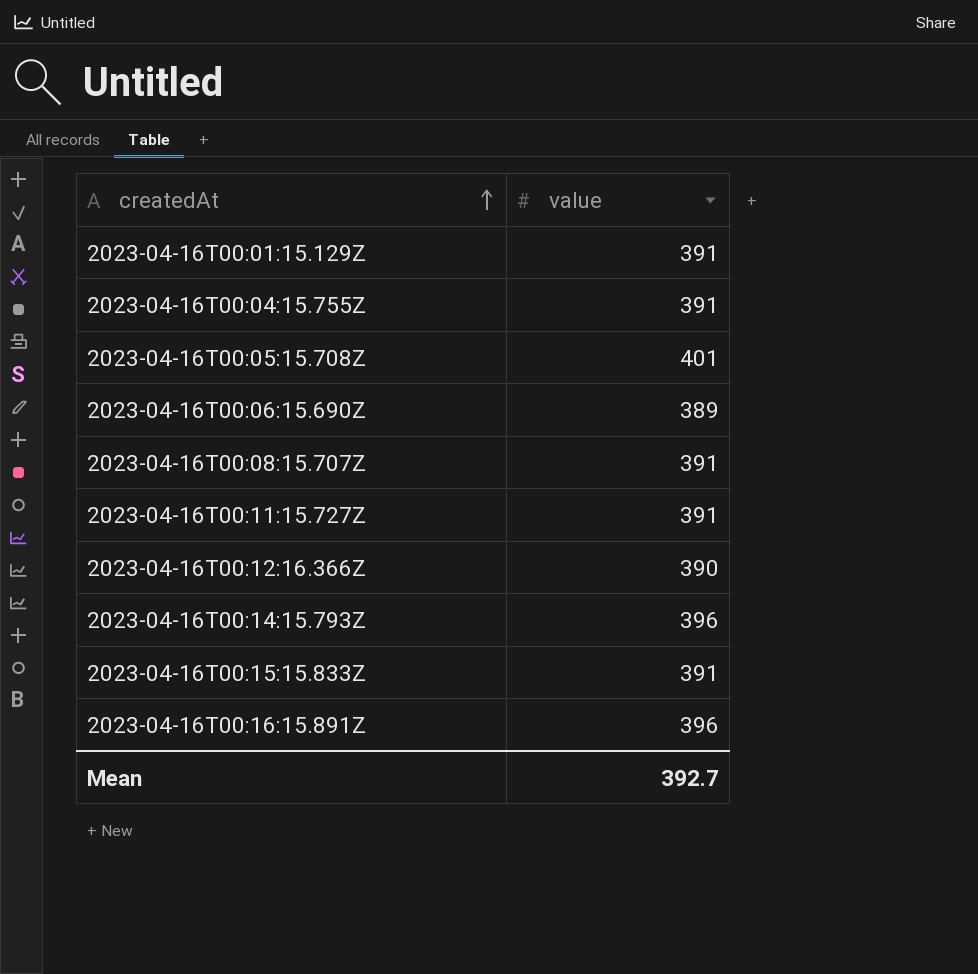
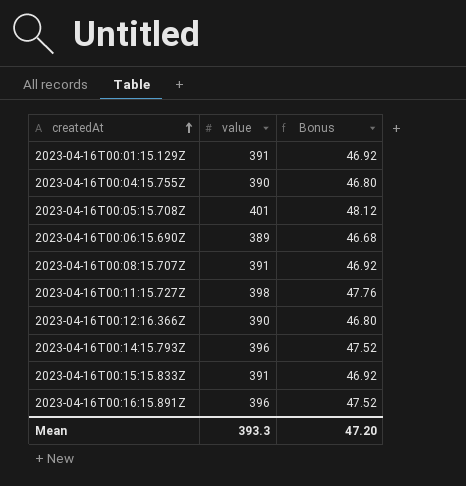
column Bonus | formula: none -> [value] * 0.12
2023-04-16T00:04:15.755Z | value: 391 -> 390
2023-04-16T00:11:15.727Z | value: 391 -> 398
Mean | value: 392.7 -> 393.3

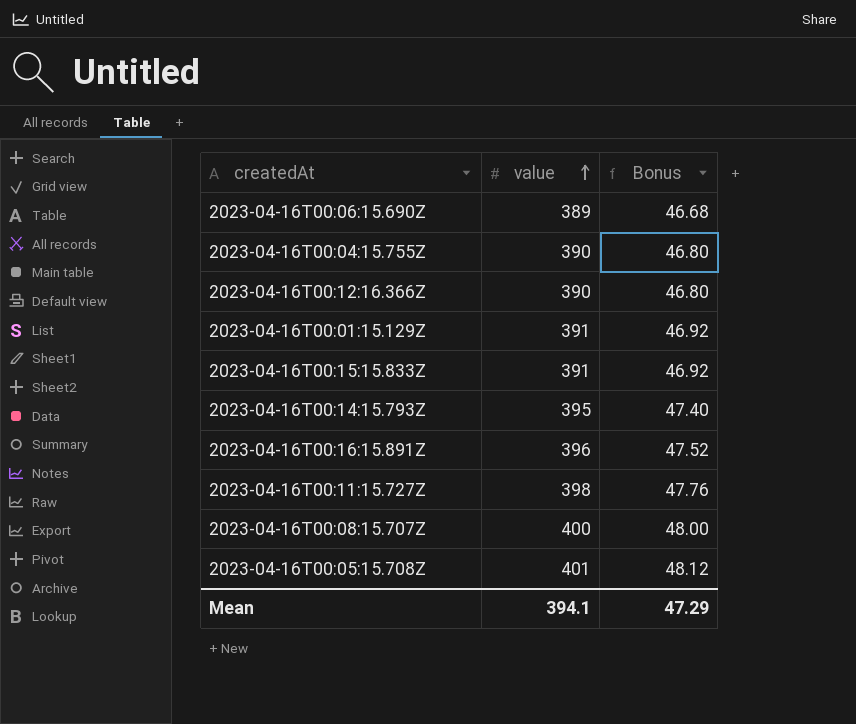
row order: createdAt ascending -> value ascending
2023-04-16T00:14:15.793Z | value: 396 -> 395
2023-04-16T00:14:15.793Z | Bonus: 47.52 -> 47.40
2023-04-16T00:08:15.707Z | value: 391 -> 400
2023-04-16T00:08:15.707Z | Bonus: 46.92 -> 48.00
Mean | value: 393.3 -> 394.1
Mean | Bonus: 47.20 -> 47.29

